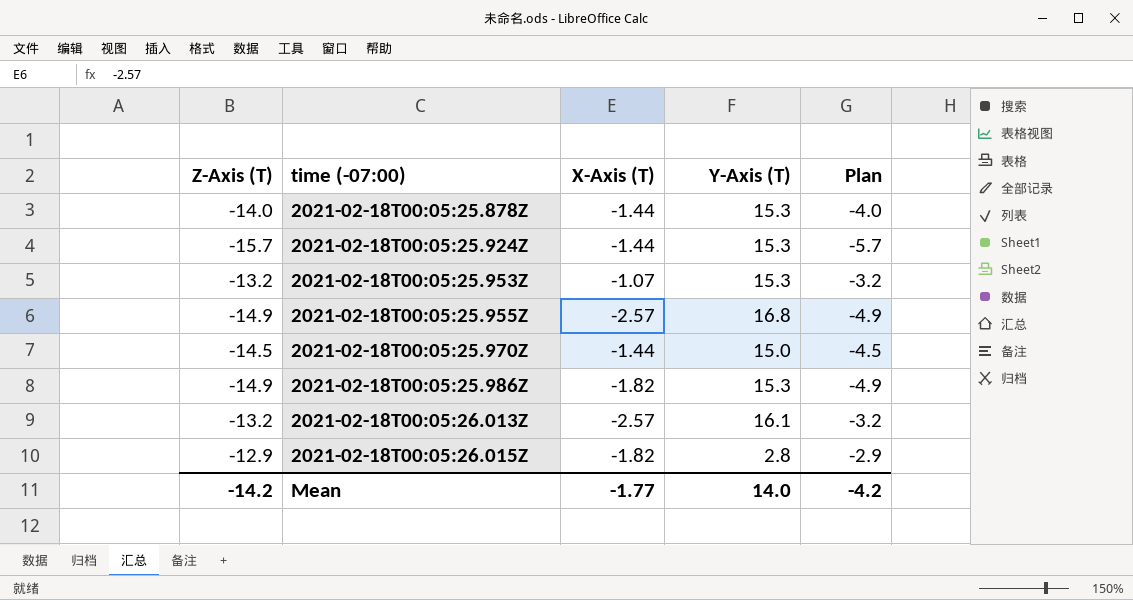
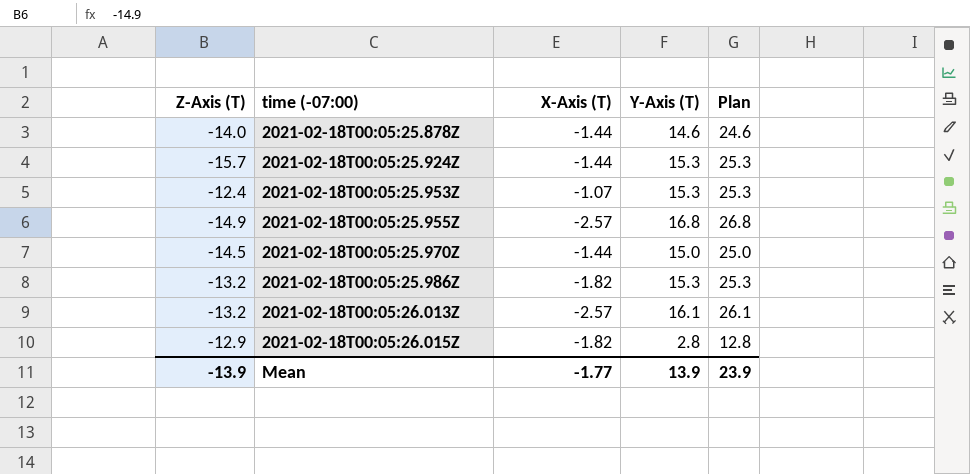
column Plan | formula: [Z-Axis (T)] + 10 -> [Y-Axis (T)] + 10
2021-02-18T00:05:25.878Z | Y-Axis (T): 15.3 -> 14.6
2021-02-18T00:05:25.953Z | Z-Axis (T): -13.2 -> -12.4
2021-02-18T00:05:25.986Z | Z-Axis (T): -14.9 -> -13.2
Mean | Z-Axis (T): -14.2 -> -13.9
Mean | Y-Axis (T): 14.0 -> 13.9
Mean | Plan: -4.2 -> 23.9

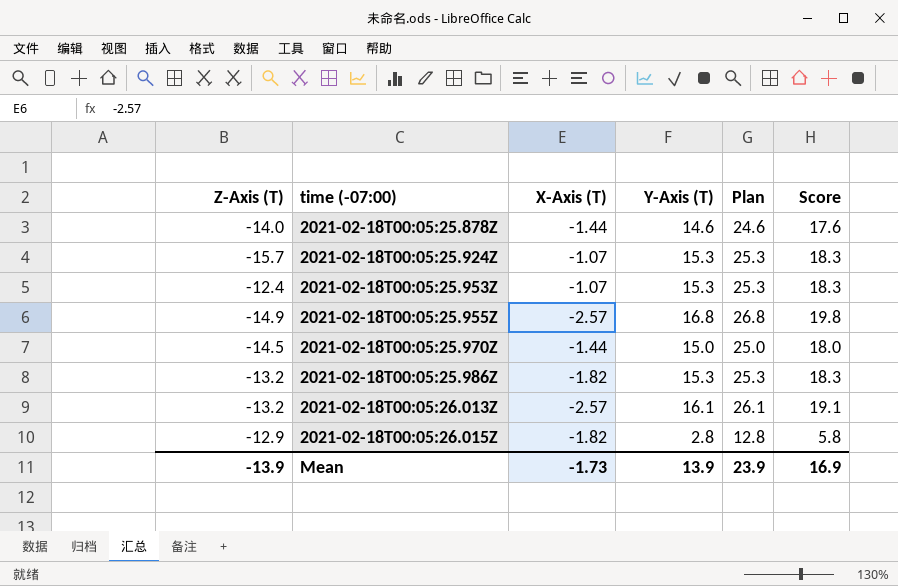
column Score | formula: none -> [Y-Axis (T)] + 3
2021-02-18T00:05:25.924Z | X-Axis (T): -1.44 -> -1.07
Mean | X-Axis (T): -1.77 -> -1.73

